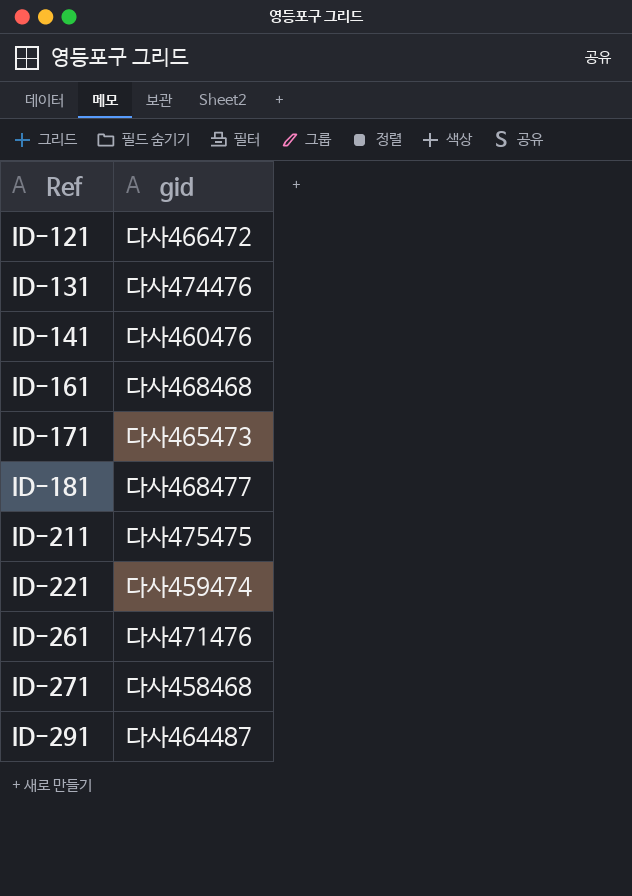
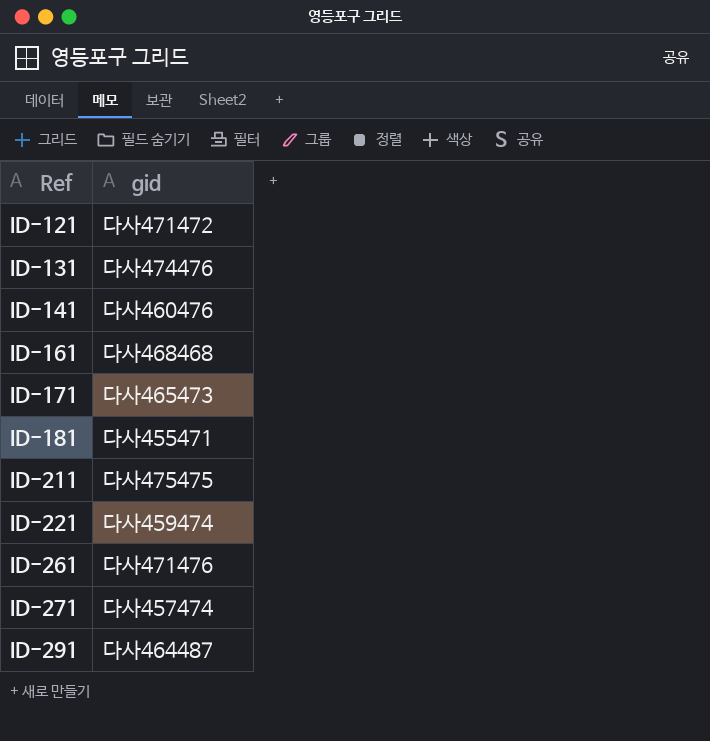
ID-121 | gid: 다사466472 -> 다사471472
ID-181 | gid: 다사468477 -> 다사455471
ID-271 | gid: 다사458468 -> 다사457474

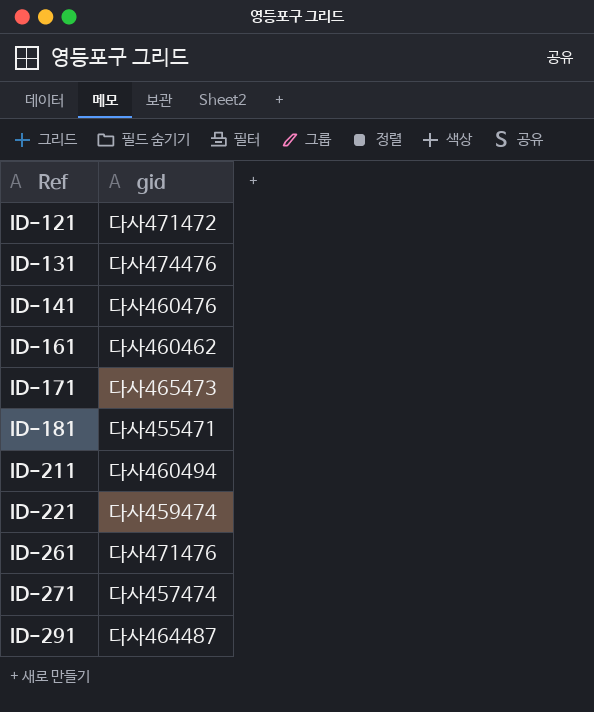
ID-161 | gid: 다사468468 -> 다사460462
ID-211 | gid: 다사475475 -> 다사460494

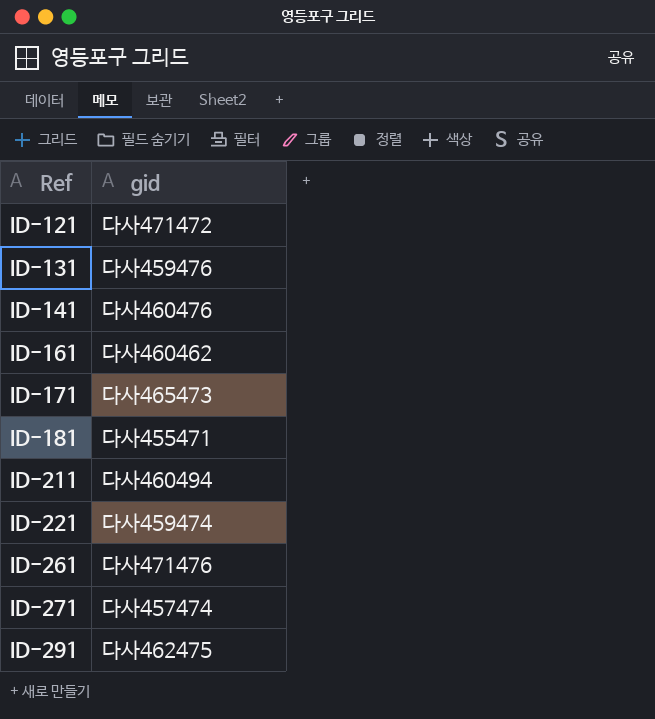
ID-131 | gid: 다사474476 -> 다사459476
ID-291 | gid: 다사464487 -> 다사462475

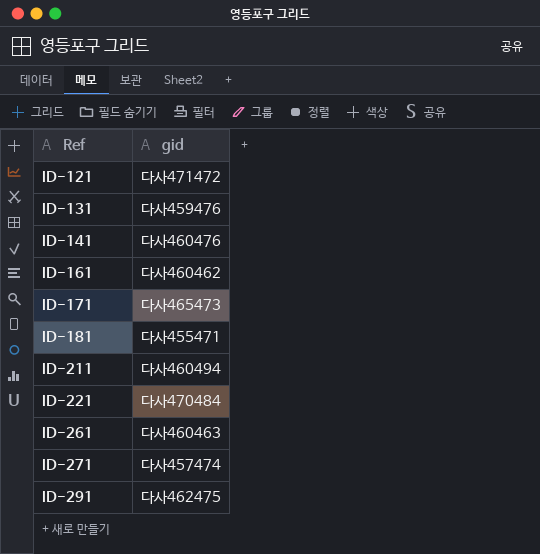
ID-221 | gid: 다사459474 -> 다사470484
ID-261 | gid: 다사471476 -> 다사460463

